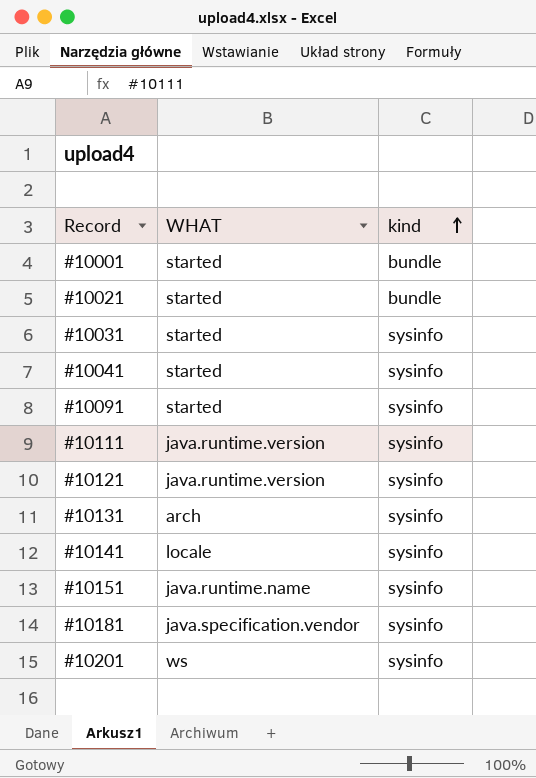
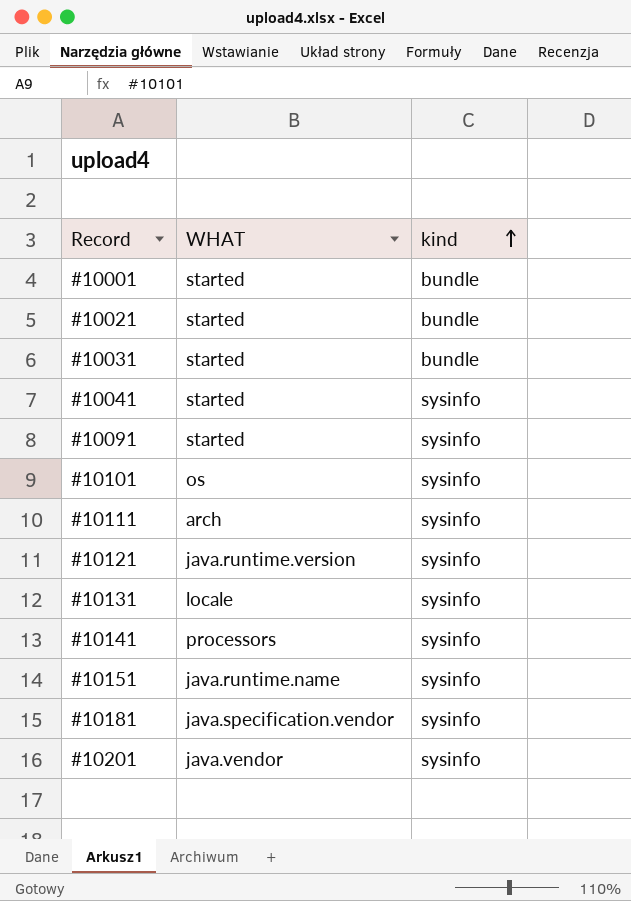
#10031 | kind: sysinfo -> bundle
row #10101: none -> os | sysinfo
#10111 | WHAT: java.runtime.version -> arch
#10131 | WHAT: arch -> locale
#10141 | WHAT: locale -> processors
#10201 | WHAT: ws -> java.vendor

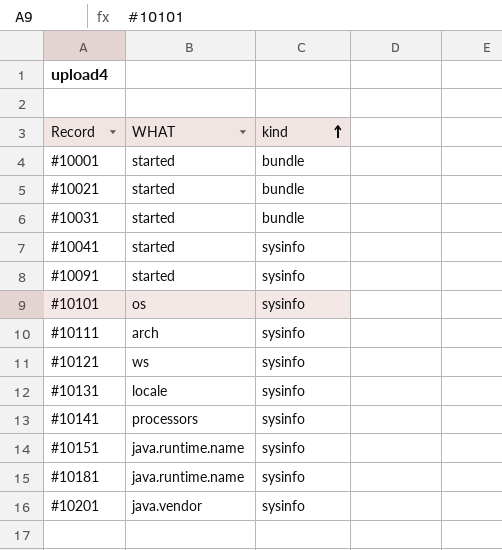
#10121 | WHAT: java.runtime.version -> ws
#10181 | WHAT: java.specification.vendor -> java.runtime.name

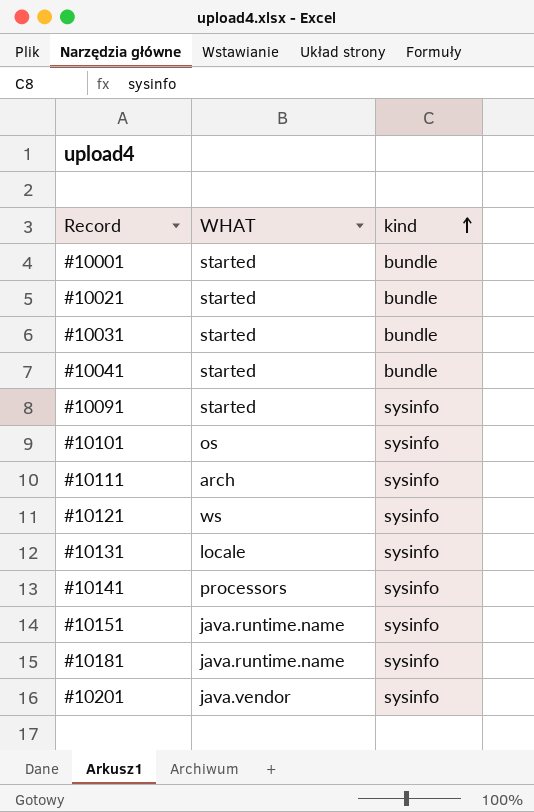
#10041 | kind: sysinfo -> bundle

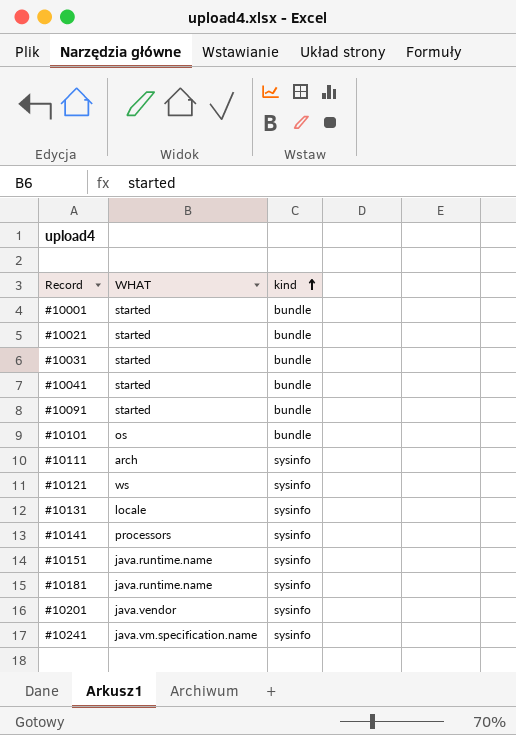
#10091 | kind: sysinfo -> bundle
#10101 | kind: sysinfo -> bundle
row #10241: none -> java.vm.specification.name | sysinfo

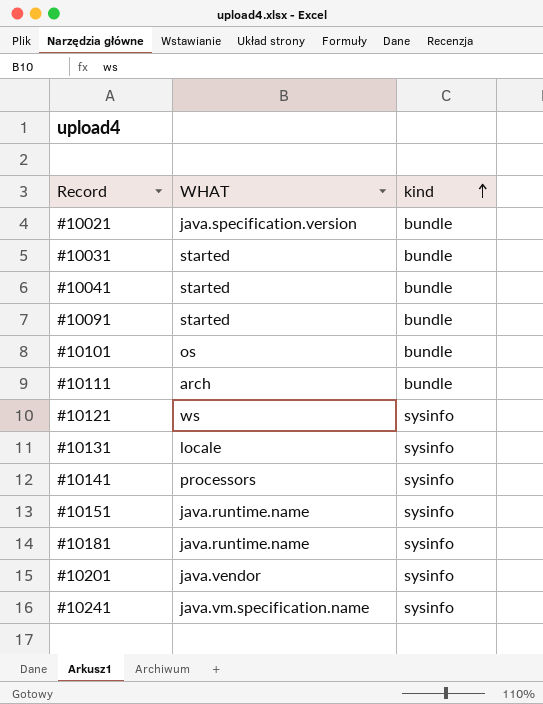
row #10001: started | bundle -> none
#10021 | WHAT: started -> java.specification.version
#10111 | kind: sysinfo -> bundle

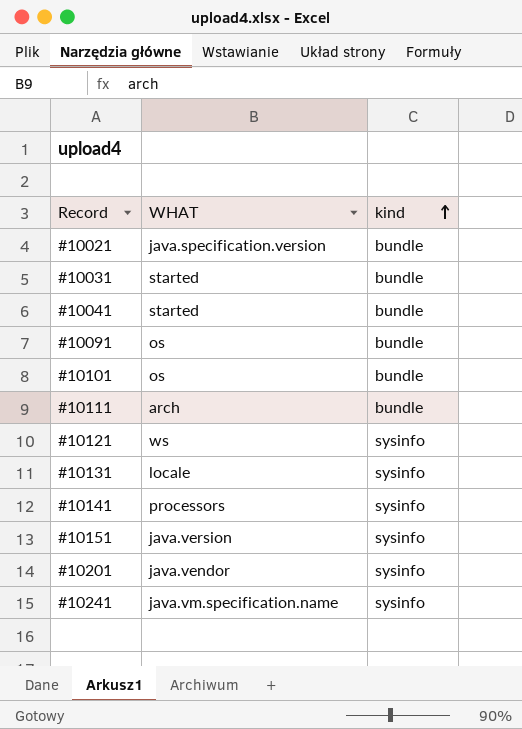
row #10181: java.runtime.name | sysinfo -> none
#10091 | WHAT: started -> os
#10151 | WHAT: java.runtime.name -> java.version

